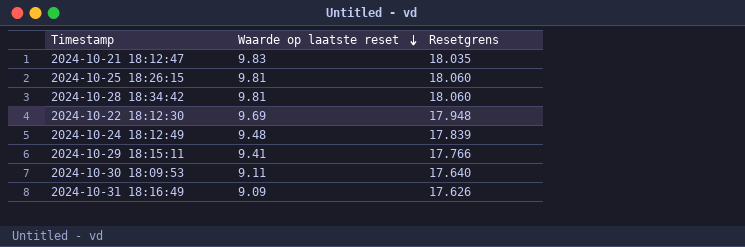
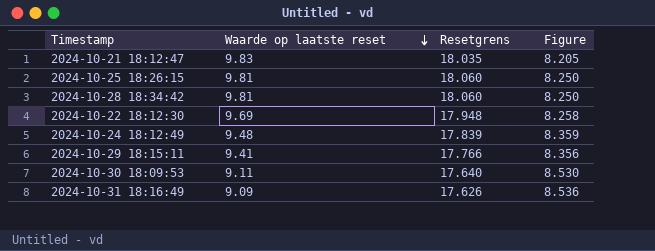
column Figure | formula: none -> [Resetgrens] - [Waarde op laatste reset]

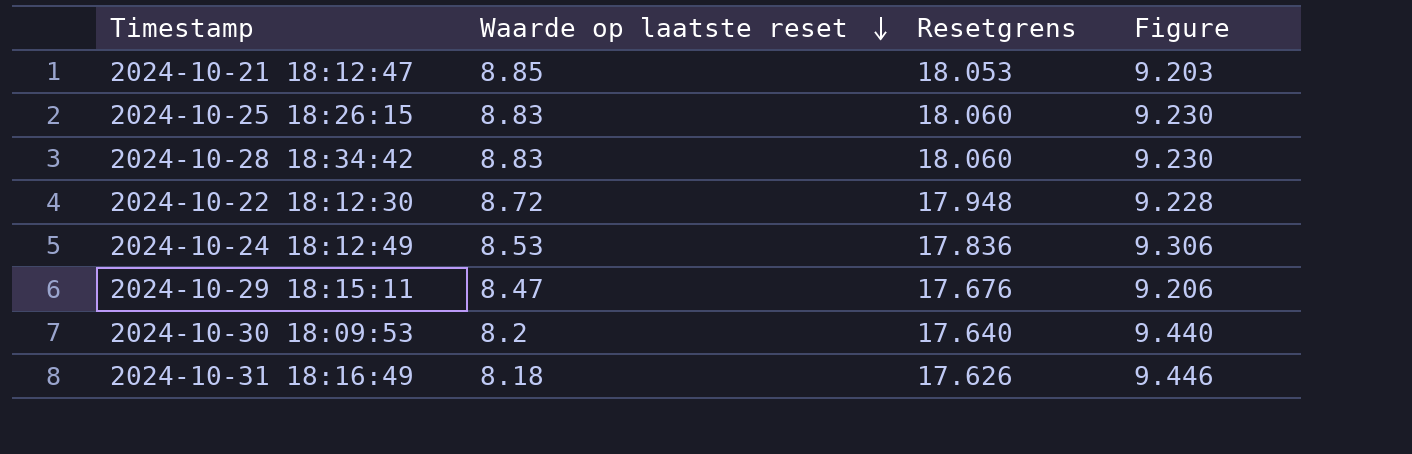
2024-10-21 18:12:47 | Waarde op laatste reset: 9.83 -> 8.85
2024-10-21 18:12:47 | Resetgrens: 18.035 -> 18.053
2024-10-21 18:12:47 | Figure: 8.205 -> 9.203
2024-10-25 18:26:15 | Waarde op laatste reset: 9.81 -> 8.83
2024-10-25 18:26:15 | Figure: 8.250 -> 9.230
2024-10-28 18:34:42 | Waarde op laatste reset: 9.81 -> 8.83
2024-10-28 18:34:42 | Figure: 8.250 -> 9.230
2024-10-22 18:12:30 | Waarde op laatste reset: 9.69 -> 8.72
2024-10-22 18:12:30 | Figure: 8.258 -> 9.228
2024-10-24 18:12:49 | Waarde op laatste reset: 9.48 -> 8.53
2024-10-24 18:12:49 | Resetgrens: 17.839 -> 17.836
2024-10-24 18:12:49 | Figure: 8.359 -> 9.306
2024-10-29 18:15:11 | Waarde op laatste reset: 9.41 -> 8.47
2024-10-29 18:15:11 | Resetgrens: 17.766 -> 17.676
2024-10-29 18:15:11 | Figure: 8.356 -> 9.206
2024-10-30 18:09:53 | Waarde op laatste reset: 9.11 -> 8.2
2024-10-30 18:09:53 | Figure: 8.530 -> 9.440
2024-10-31 18:16:49 | Waarde op laatste reset: 9.09 -> 8.18
2024-10-31 18:16:49 | Figure: 8.536 -> 9.446

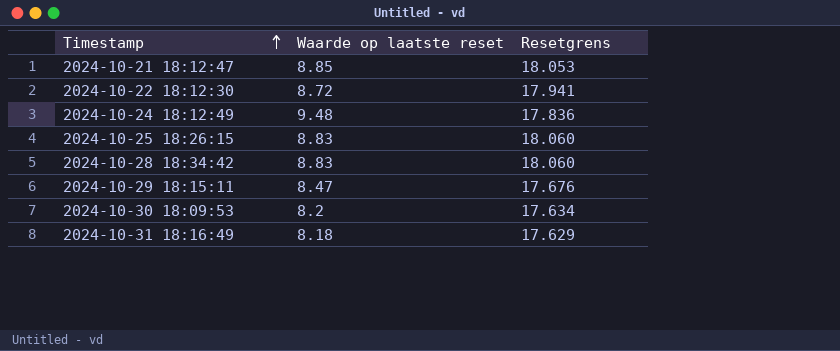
row order: Waarde op laatste reset descending -> Timestamp ascending
column Figure | formula: [Resetgrens] - [Waarde op laatste reset] -> none
2024-10-22 18:12:30 | Resetgrens: 17.948 -> 17.941
2024-10-24 18:12:49 | Waarde op laatste reset: 8.53 -> 9.48
2024-10-30 18:09:53 | Resetgrens: 17.640 -> 17.634
2024-10-31 18:16:49 | Resetgrens: 17.626 -> 17.629

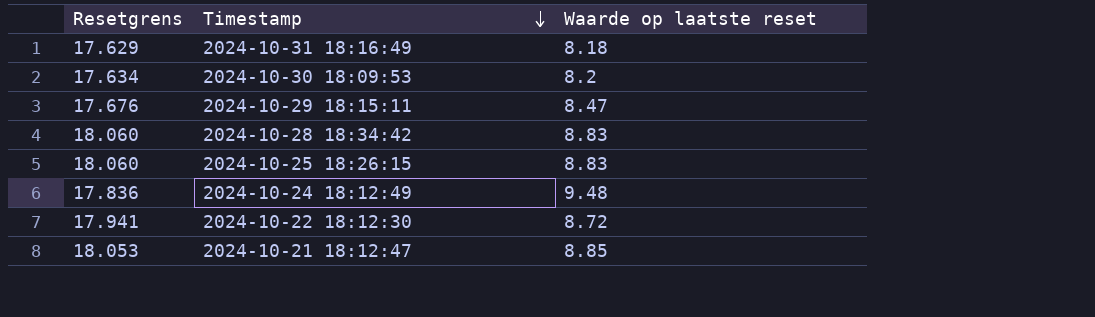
row order: Timestamp ascending -> Timestamp descending
column Resetgrens | position: 3 -> 1

